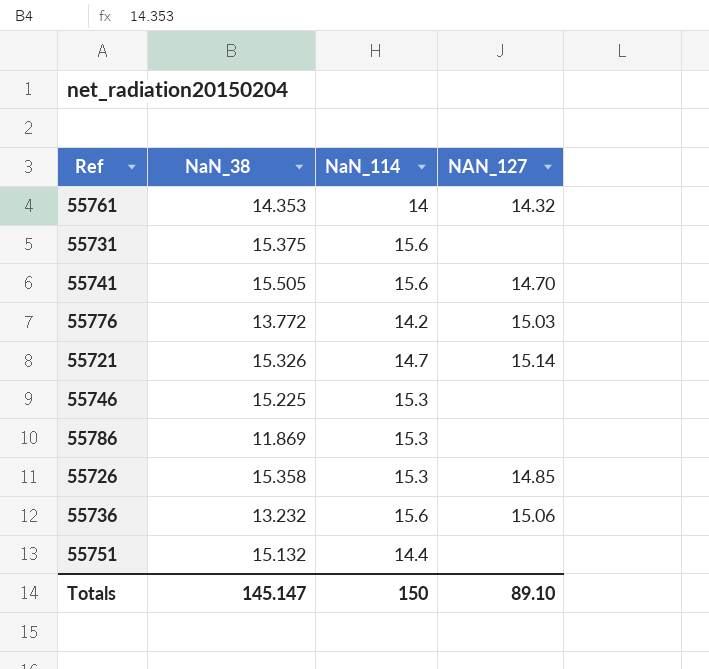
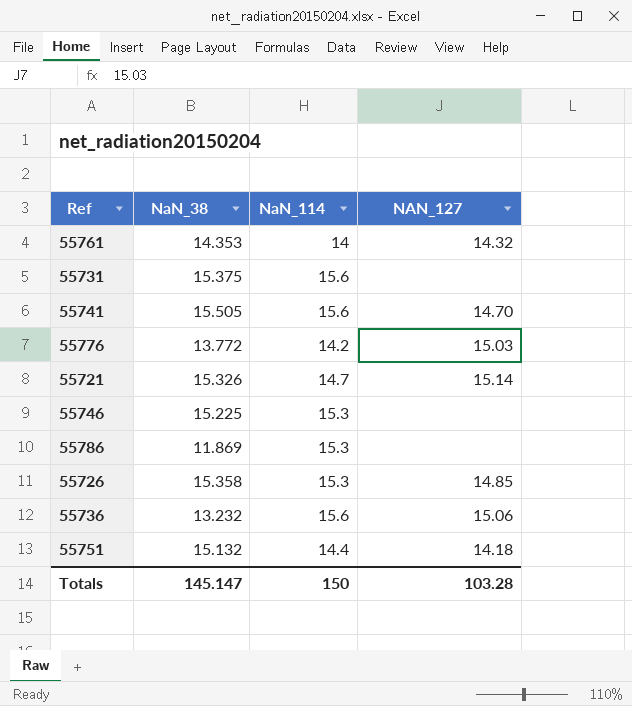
55751 | NAN_127: none -> 14.18
Totals | NAN_127: 89.10 -> 103.28

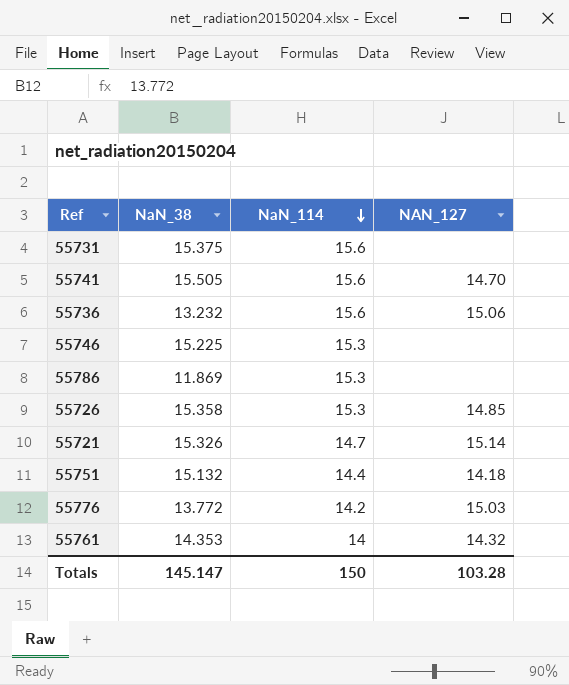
row order: none -> NaN_114 descending

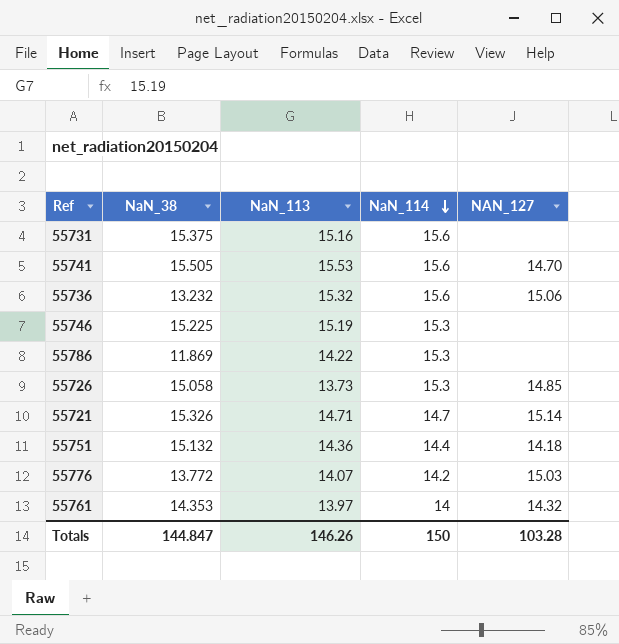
column NaN_113 | position: none -> 3
55726 | NaN_38: 15.358 -> 15.058
Totals | NaN_38: 145.147 -> 144.847

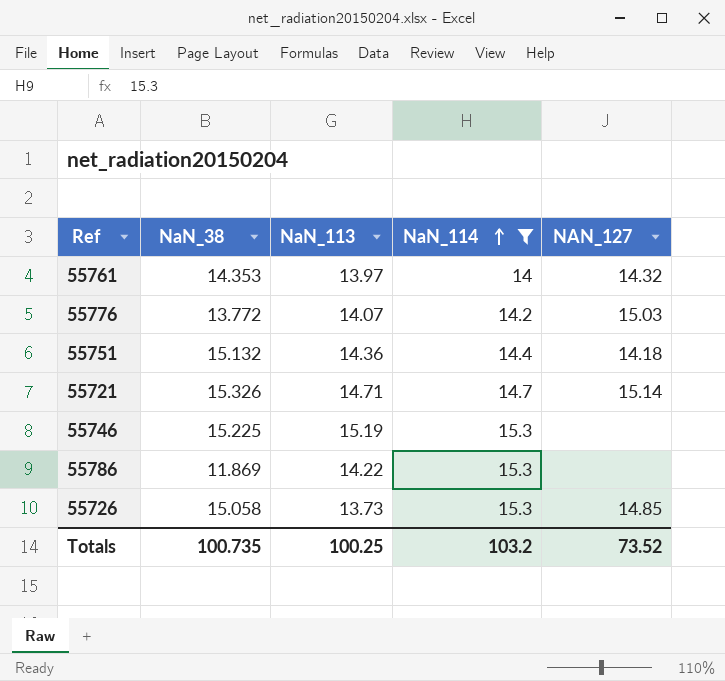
filter: none -> NaN_114 != 15.6
row order: NaN_114 descending -> NaN_114 ascending
Totals | NaN_38: 144.847 -> 100.735
Totals | NaN_113: 146.26 -> 100.25
Totals | NaN_114: 150 -> 103.2
Totals | NAN_127: 103.28 -> 73.52

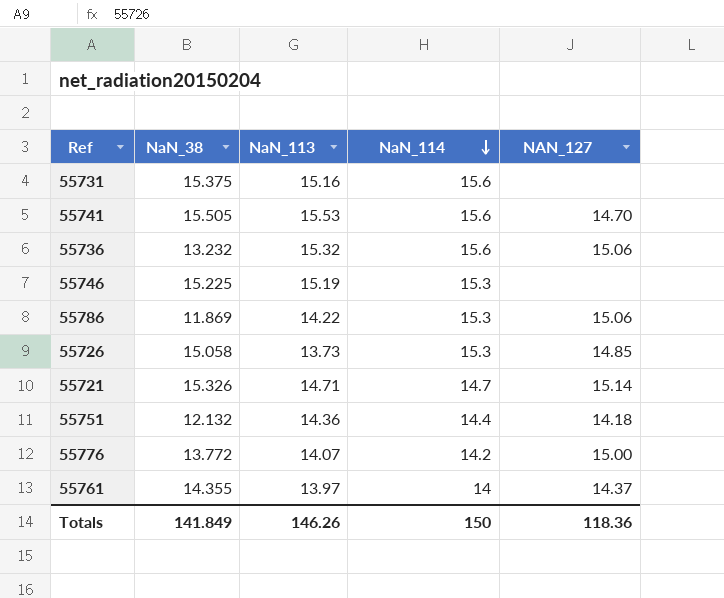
filter: NaN_114 != 15.6 -> none
row order: NaN_114 ascending -> NaN_114 descending
55786 | NAN_127: none -> 15.06
55751 | NaN_38: 15.132 -> 12.132
55776 | NAN_127: 15.03 -> 15.00
55761 | NaN_38: 14.353 -> 14.355
55761 | NAN_127: 14.32 -> 14.37
Totals | NaN_38: 100.735 -> 141.849
Totals | NaN_113: 100.25 -> 146.26
Totals | NaN_114: 103.2 -> 150
Totals | NAN_127: 73.52 -> 118.36

